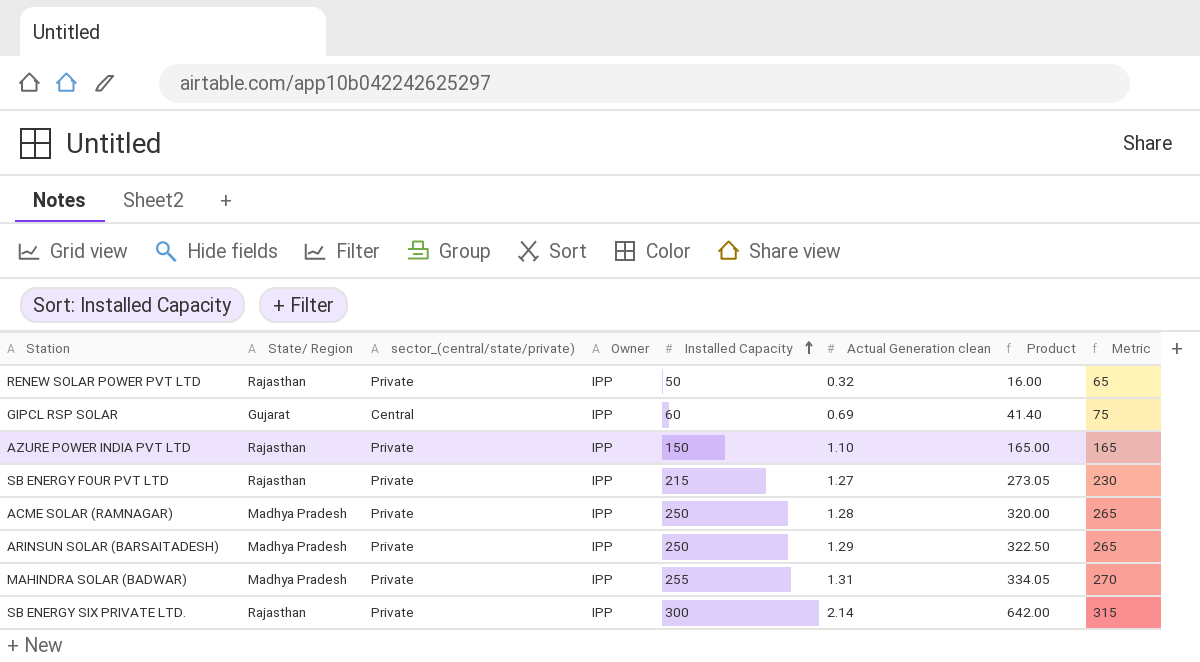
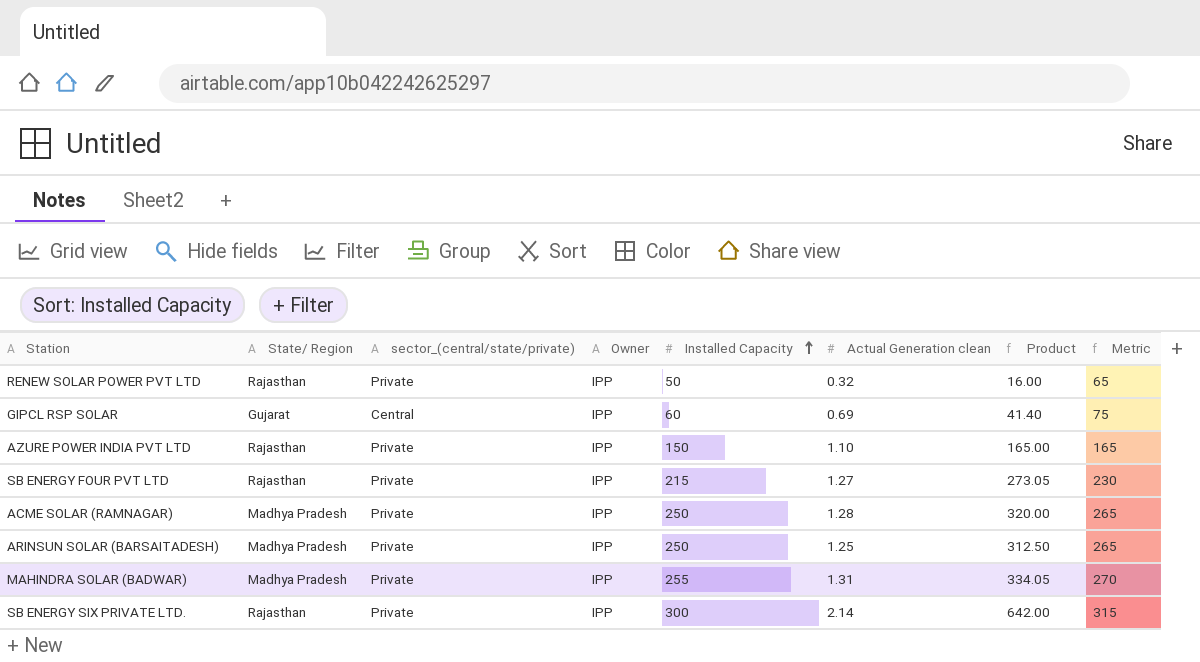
ARINSUN SOLAR (BARSAITADESH) | Actual Generation clean: 1.29 -> 1.25
ARINSUN SOLAR (BARSAITADESH) | Product: 322.50 -> 312.50

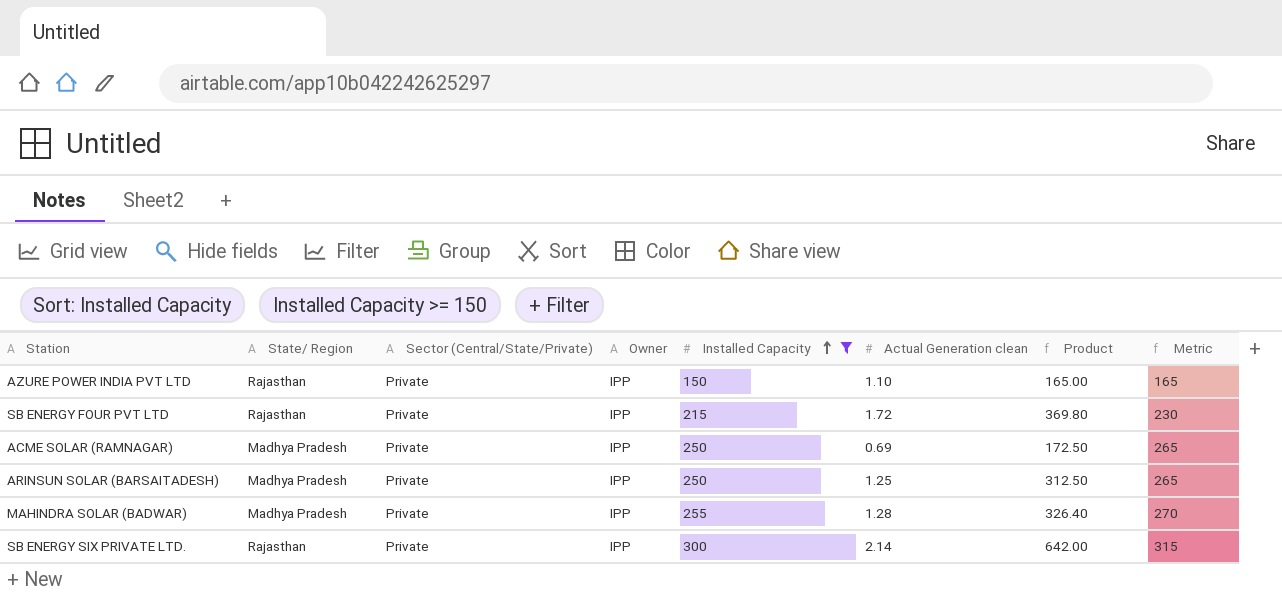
filter: none -> Installed Capacity >= 150
column name: sector_(central/state/private) -> Sector (Central/State/Private)
SB ENERGY FOUR PVT LTD | Actual Generation clean: 1.27 -> 1.72
SB ENERGY FOUR PVT LTD | Product: 273.05 -> 369.80
ACME SOLAR (RAMNAGAR) | Actual Generation clean: 1.28 -> 0.69
ACME SOLAR (RAMNAGAR) | Product: 320.00 -> 172.50
MAHINDRA SOLAR (BADWAR) | Actual Generation clean: 1.31 -> 1.28
MAHINDRA SOLAR (BADWAR) | Product: 334.05 -> 326.40

